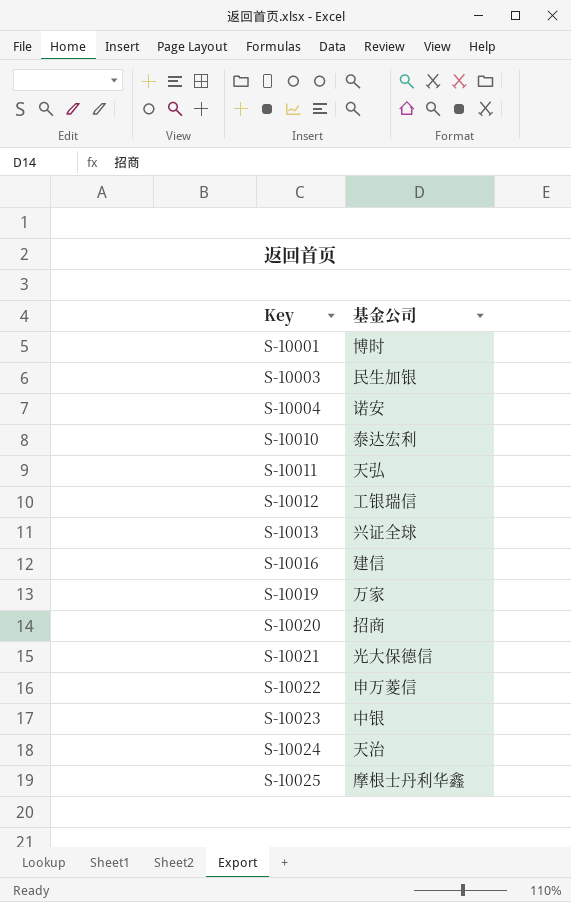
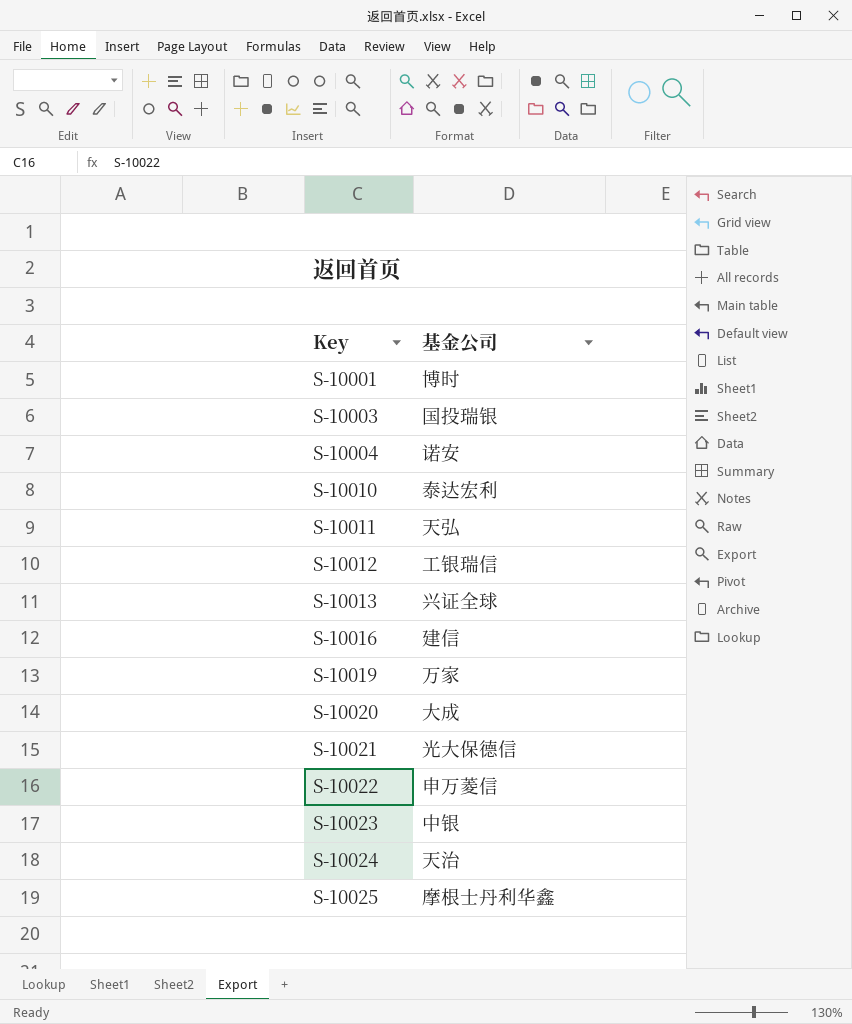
S-10003 | 基金公司: 民生加银 -> 国投瑞银
S-10020 | 基金公司: 招商 -> 大成

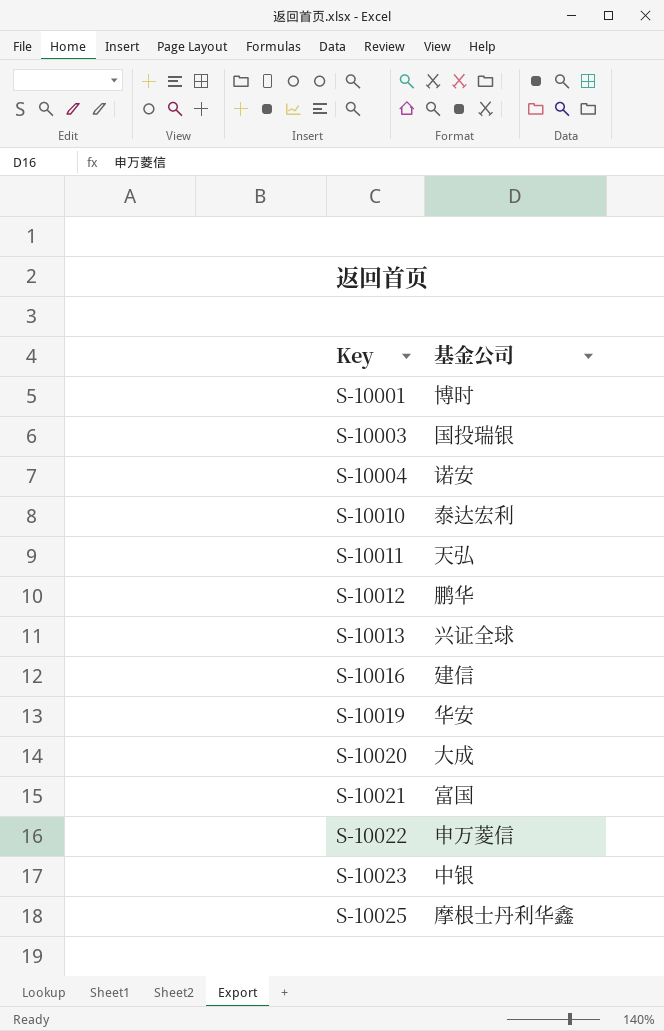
row S-10024: 天治 -> none
S-10012 | 基金公司: 工银瑞信 -> 鹏华
S-10019 | 基金公司: 万家 -> 华安
S-10021 | 基金公司: 光大保德信 -> 富国

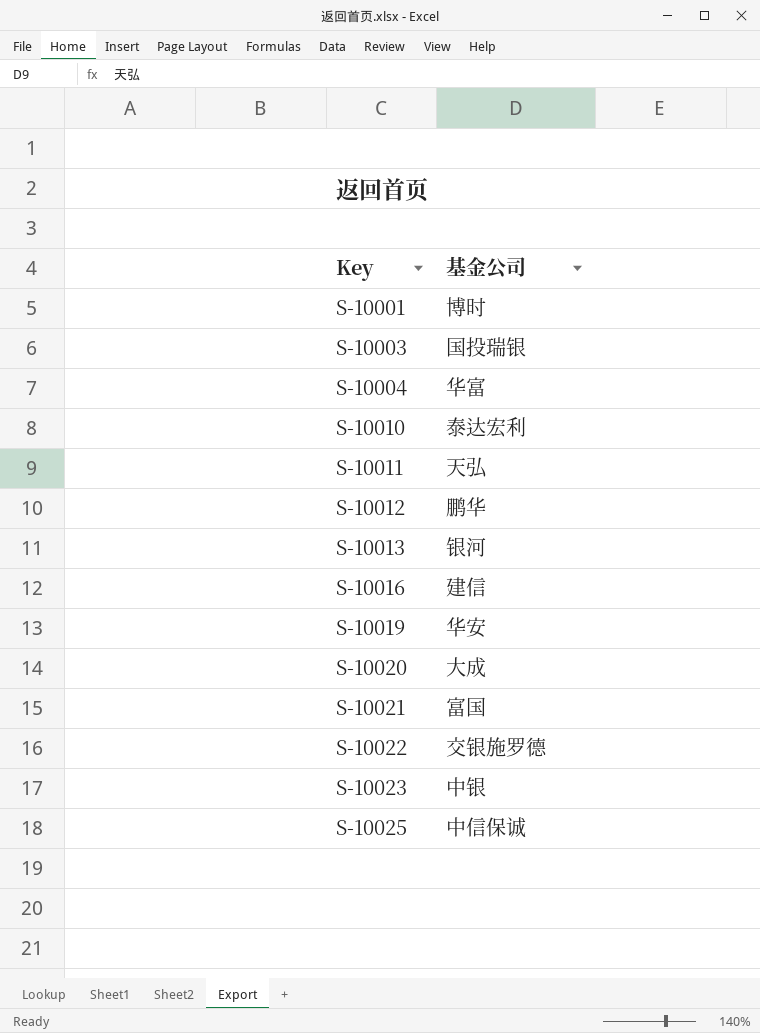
S-10004 | 基金公司: 诺安 -> 华富
S-10013 | 基金公司: 兴证全球 -> 银河
S-10022 | 基金公司: 申万菱信 -> 交银施罗德
S-10025 | 基金公司: 摩根士丹利华鑫 -> 中信保诚

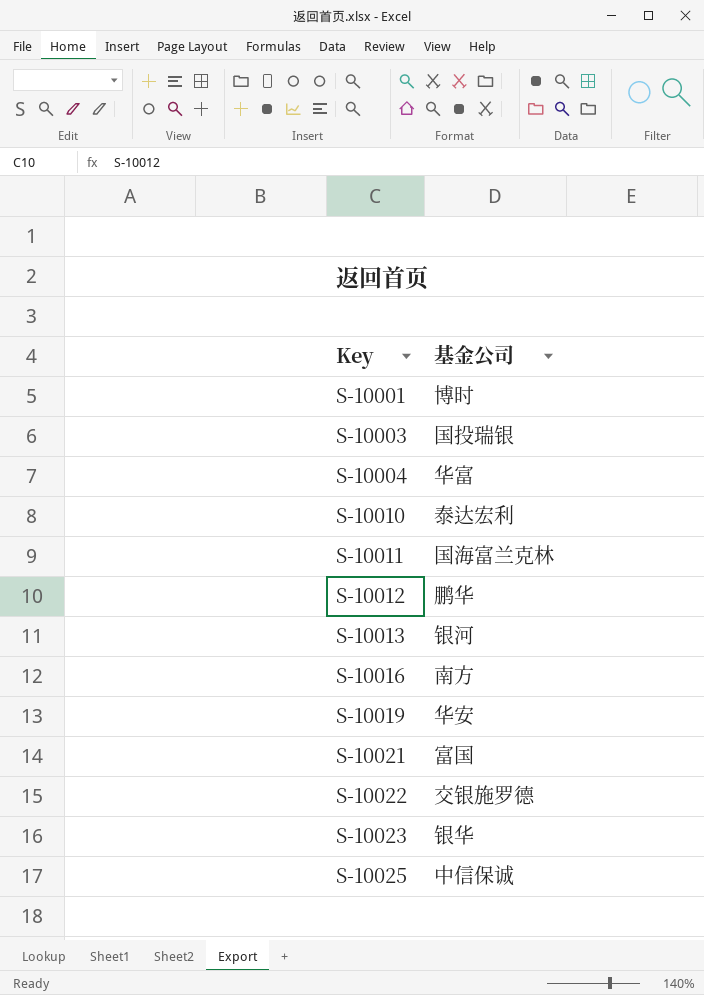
row S-10020: 大成 -> none
S-10011 | 基金公司: 天弘 -> 国海富兰克林
S-10016 | 基金公司: 建信 -> 南方
S-10023 | 基金公司: 中银 -> 银华

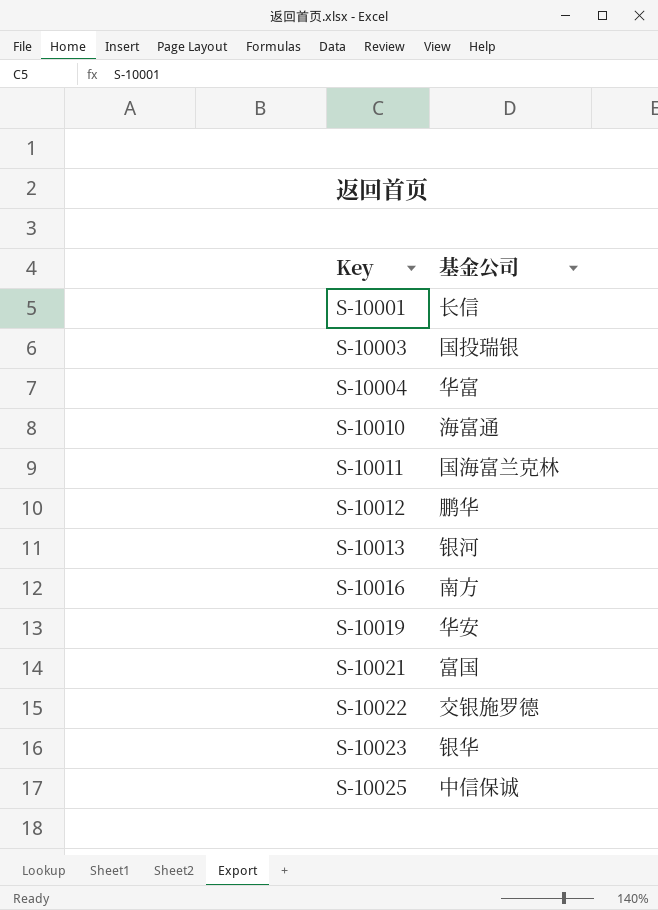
S-10001 | 基金公司: 博时 -> 长信
S-10010 | 基金公司: 泰达宏利 -> 海富通

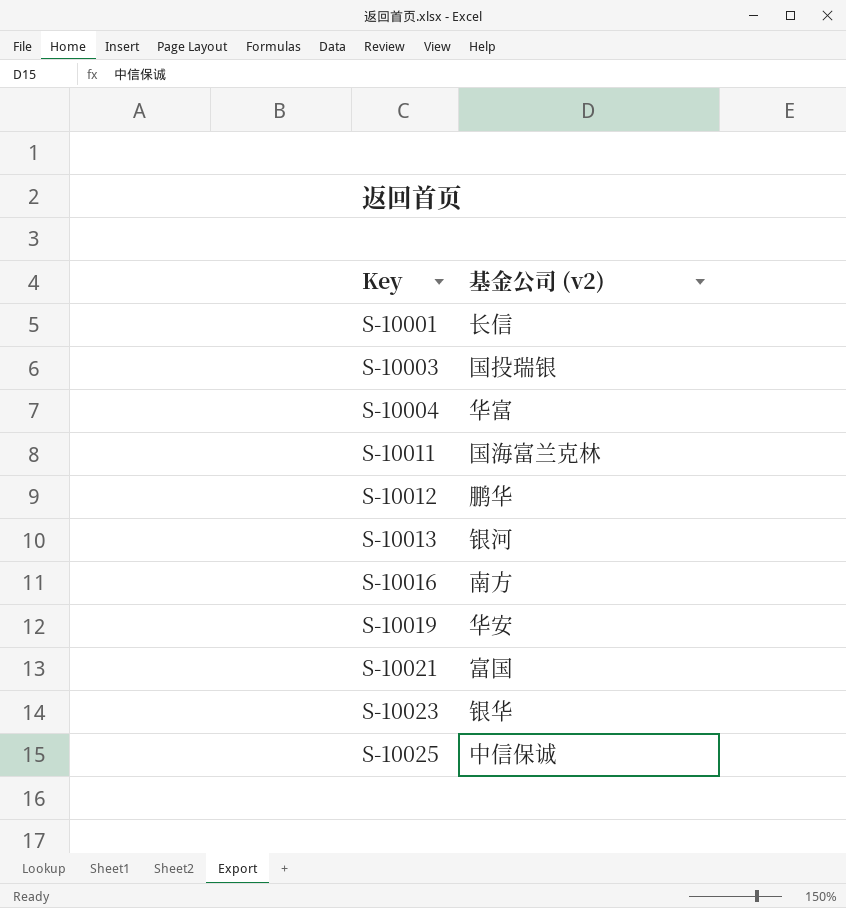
column name: 基金公司 -> 基金公司 (v2)
row S-10010: 海富通 -> none
row S-10022: 交银施罗德 -> none

